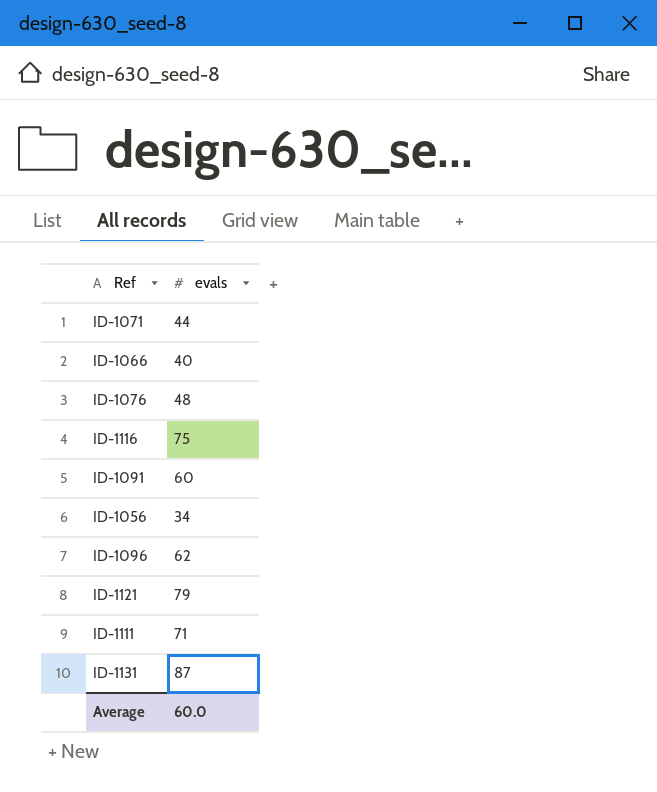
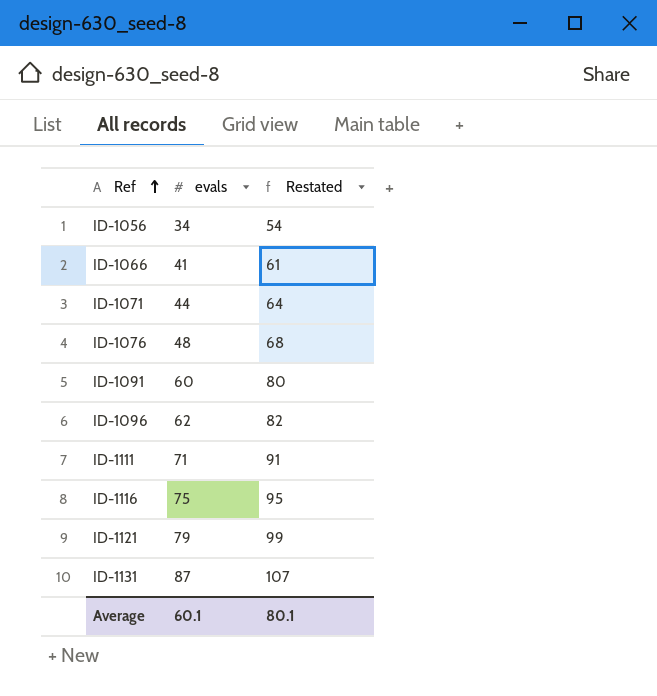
row order: none -> Ref ascending
column Restated | formula: none -> [evals] + 20
ID-1066 | evals: 40 -> 41
Average | evals: 60.0 -> 60.1

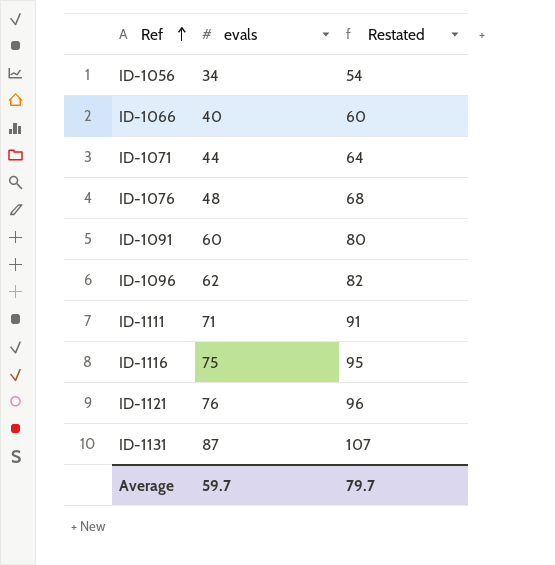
ID-1066 | evals: 41 -> 40
ID-1066 | Restated: 61 -> 60
ID-1121 | evals: 79 -> 76
ID-1121 | Restated: 99 -> 96
Average | evals: 60.1 -> 59.7
Average | Restated: 80.1 -> 79.7

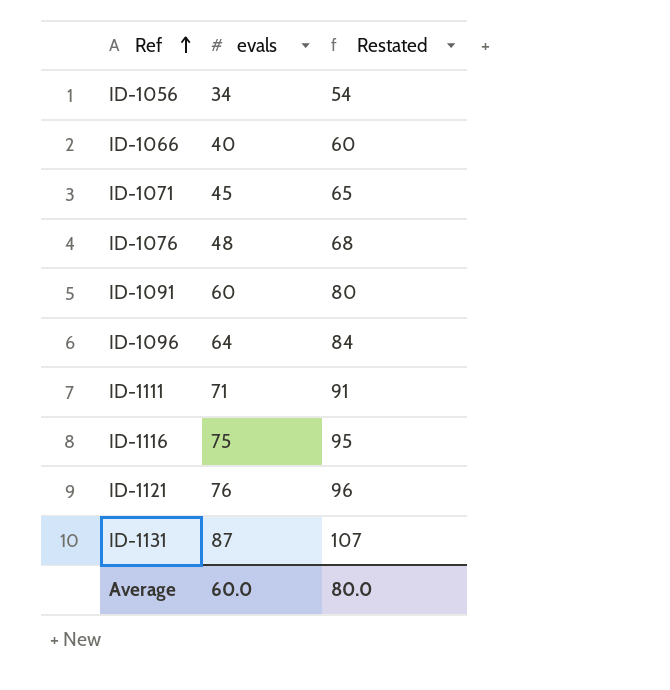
ID-1071 | evals: 44 -> 45
ID-1071 | Restated: 64 -> 65
ID-1096 | evals: 62 -> 64
ID-1096 | Restated: 82 -> 84
Average | evals: 59.7 -> 60.0
Average | Restated: 79.7 -> 80.0

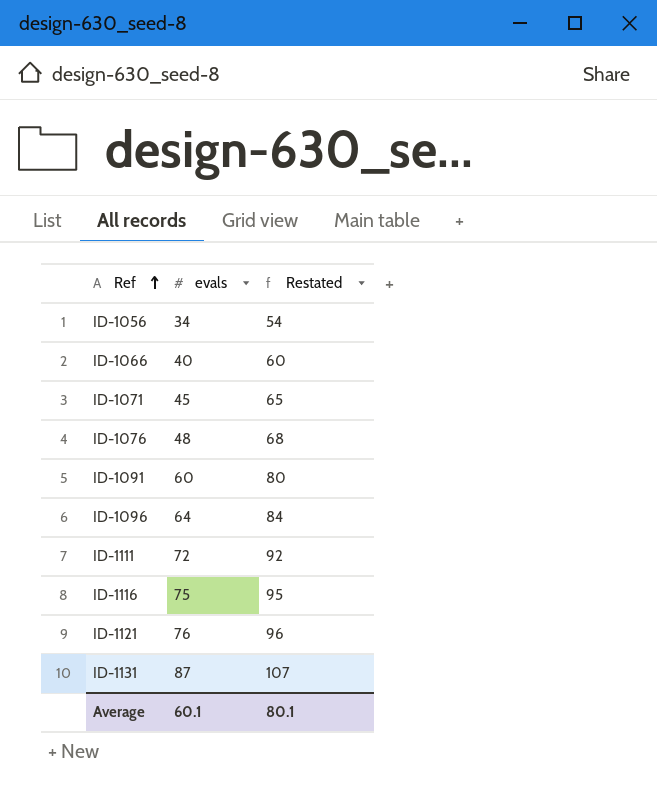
ID-1111 | evals: 71 -> 72
ID-1111 | Restated: 91 -> 92
Average | evals: 60.0 -> 60.1
Average | Restated: 80.0 -> 80.1

